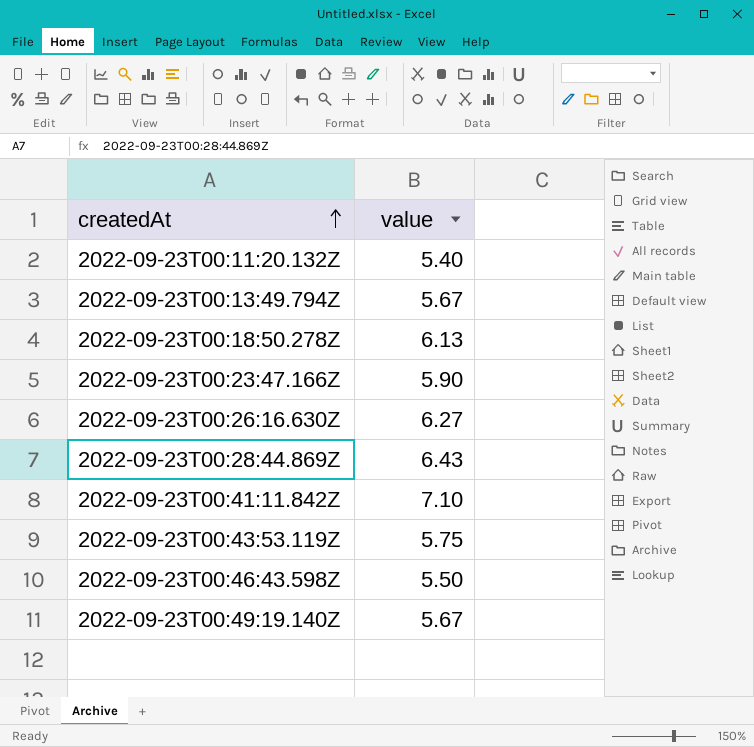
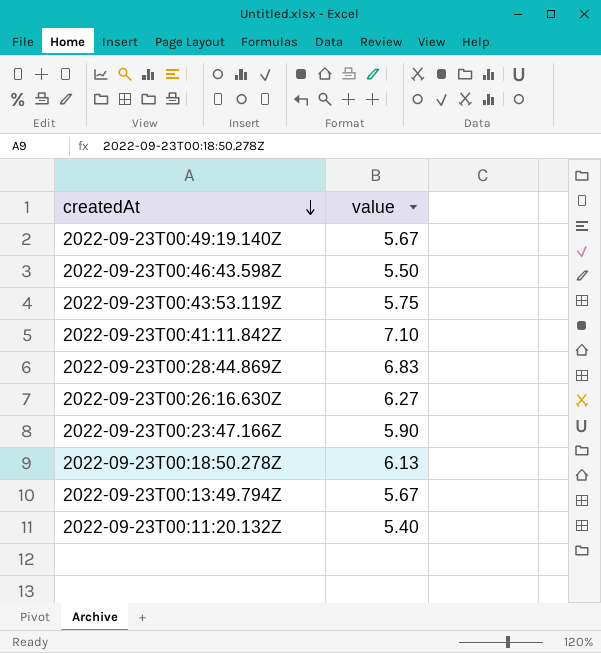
row order: createdAt ascending -> createdAt descending
2022-09-23T00:28:44.869Z | value: 6.43 -> 6.83

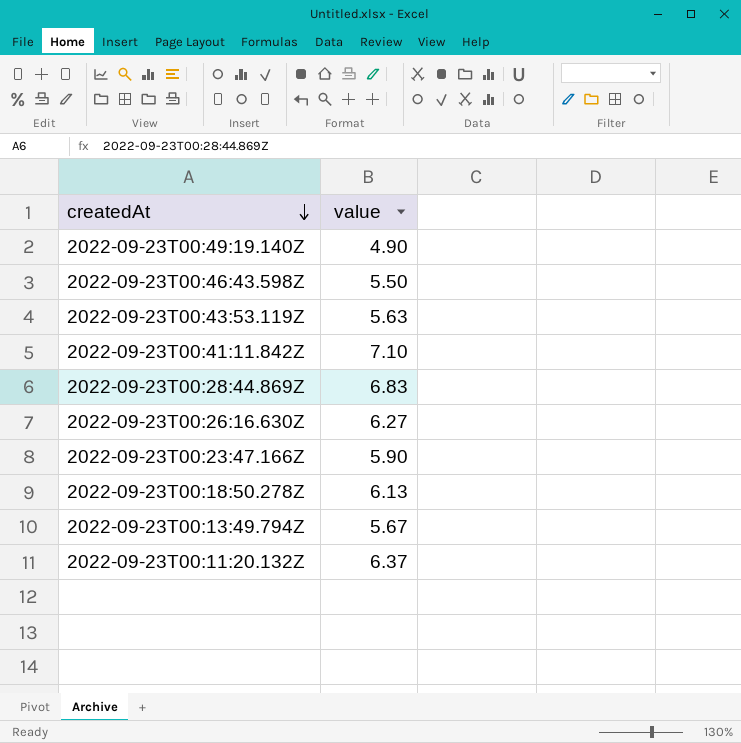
2022-09-23T00:49:19.140Z | value: 5.67 -> 4.90
2022-09-23T00:43:53.119Z | value: 5.75 -> 5.63
2022-09-23T00:11:20.132Z | value: 5.40 -> 6.37

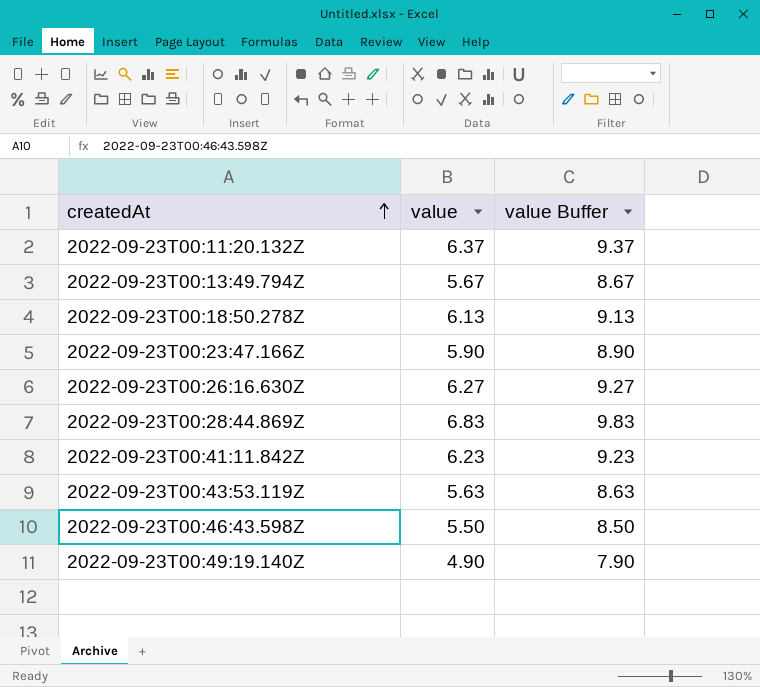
row order: createdAt descending -> createdAt ascending
column value Buffer | formula: none -> [value] + 3
2022-09-23T00:41:11.842Z | value: 7.10 -> 6.23

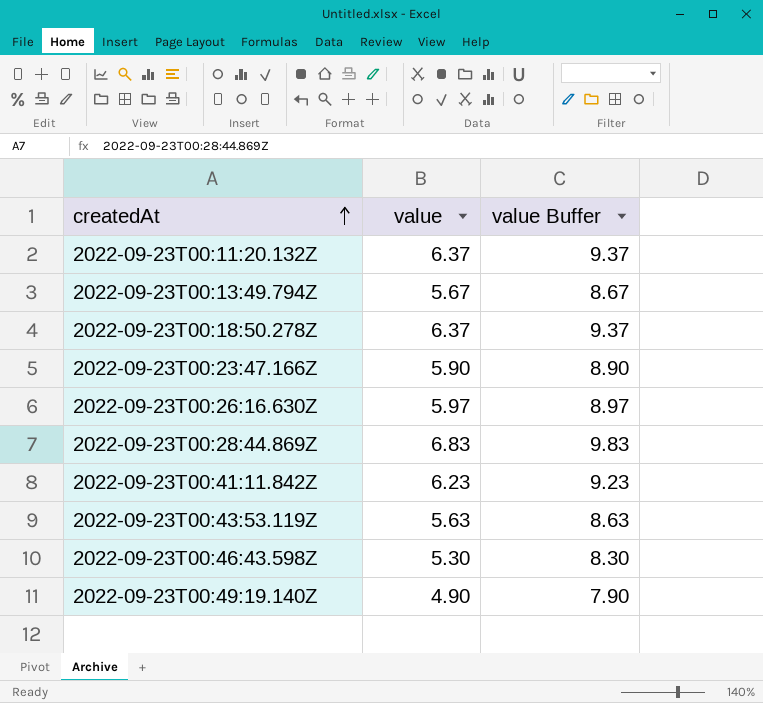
2022-09-23T00:18:50.278Z | value: 6.13 -> 6.37
2022-09-23T00:18:50.278Z | value Buffer: 9.13 -> 9.37
2022-09-23T00:26:16.630Z | value: 6.27 -> 5.97
2022-09-23T00:26:16.630Z | value Buffer: 9.27 -> 8.97
2022-09-23T00:46:43.598Z | value: 5.50 -> 5.30
2022-09-23T00:46:43.598Z | value Buffer: 8.50 -> 8.30

